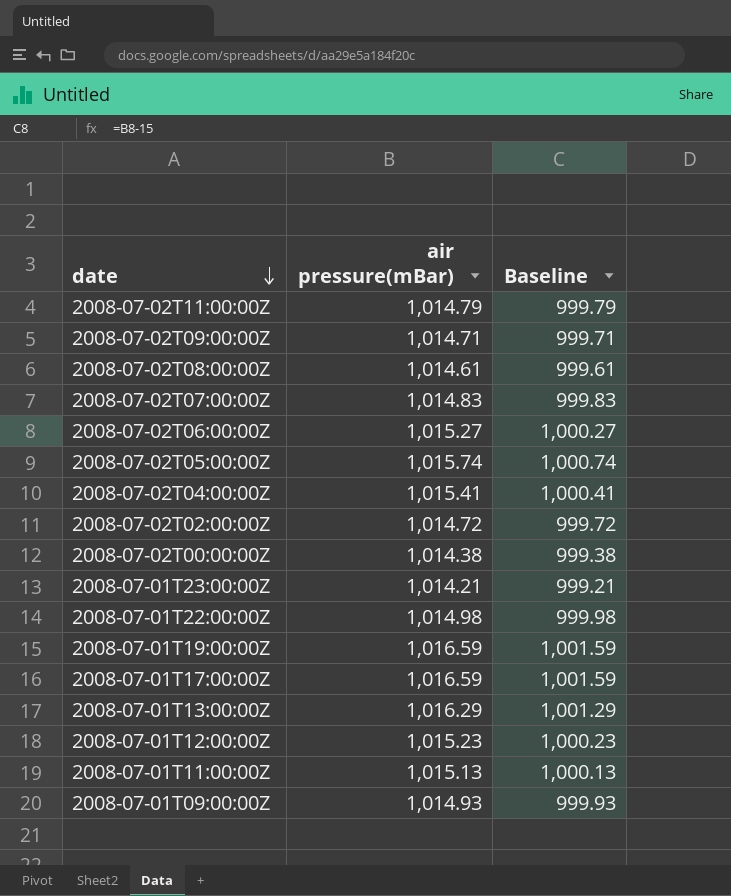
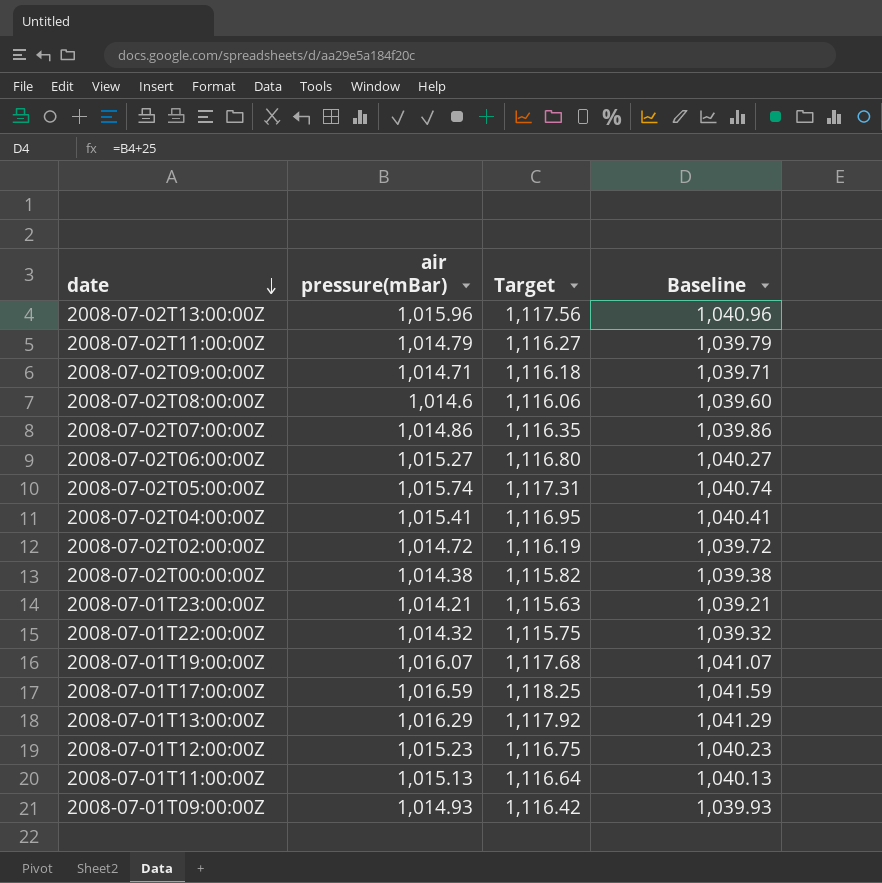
column Target | formula: none -> [air pressure(mBar)] * 1.1
column Baseline | formula: [air pressure(mBar)] - 15 -> [air pressure(mBar)] + 25
row 2008-07-02T13:00:00Z: none -> 1,015.96 | 1,117.56 | 1,040.96
2008-07-02T08:00:00Z | air pressure(mBar): 1,014.61 -> 1,014.6
2008-07-02T07:00:00Z | air pressure(mBar): 1,014.83 -> 1,014.86
2008-07-01T22:00:00Z | air pressure(mBar): 1,014.98 -> 1,014.32
2008-07-01T19:00:00Z | air pressure(mBar): 1,016.59 -> 1,016.07

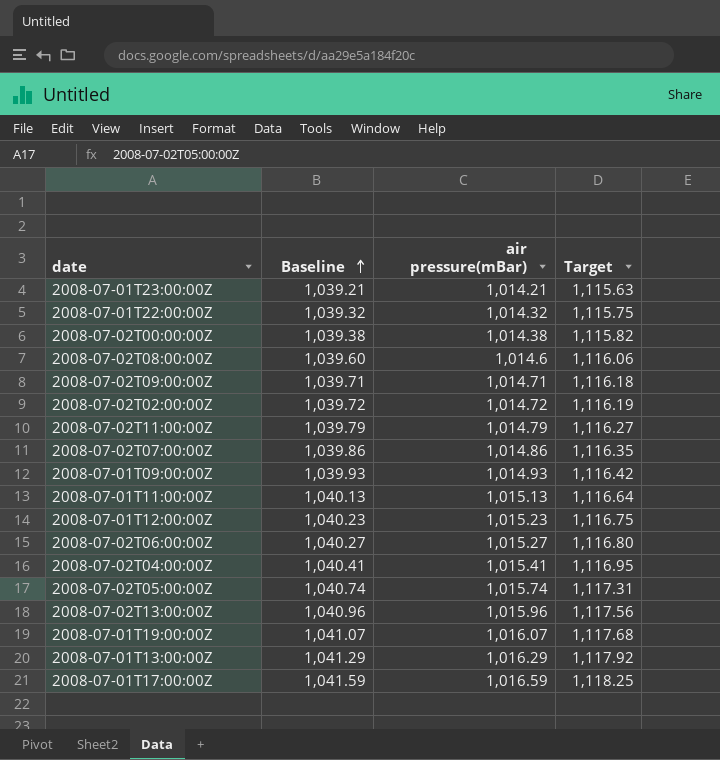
row order: date descending -> Baseline ascending
column Baseline | position: 4 -> 2

